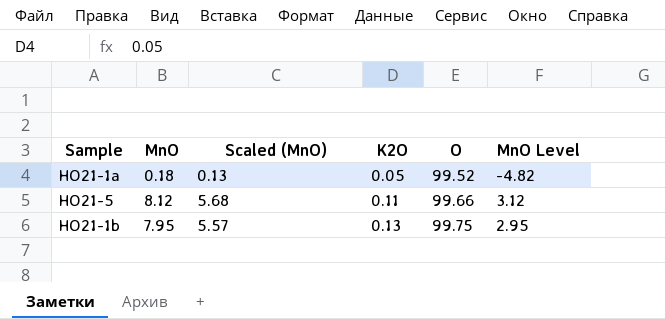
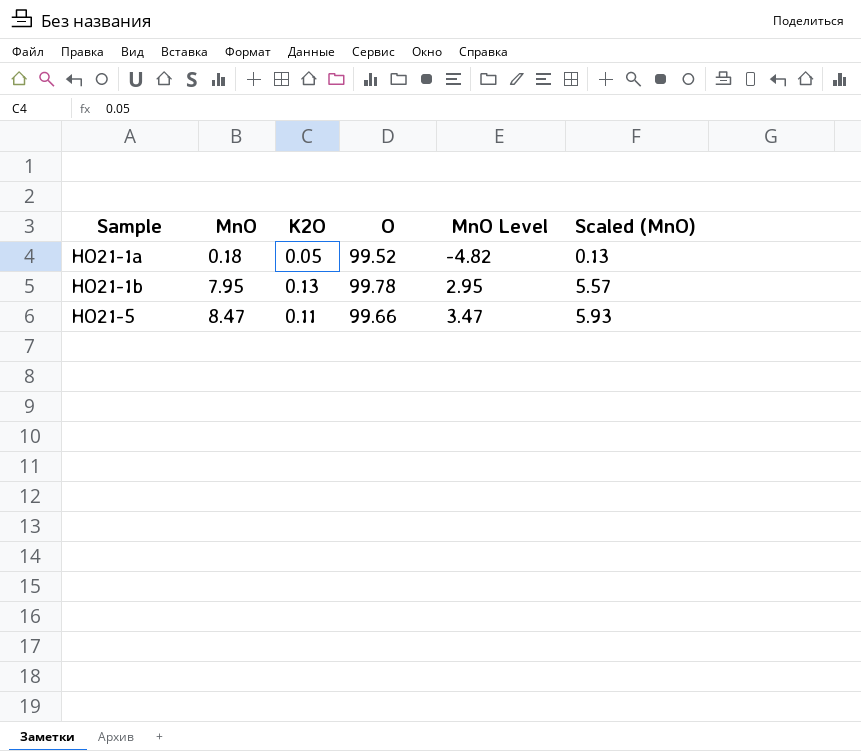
row order: K2O ascending -> Sample ascending
column Scaled (MnO) | position: 3 -> 6
HO21-1b | O: 99.75 -> 99.78
HO21-5 | MnO: 8.12 -> 8.47
HO21-5 | MnO Level: 3.12 -> 3.47
HO21-5 | Scaled (MnO): 5.68 -> 5.93

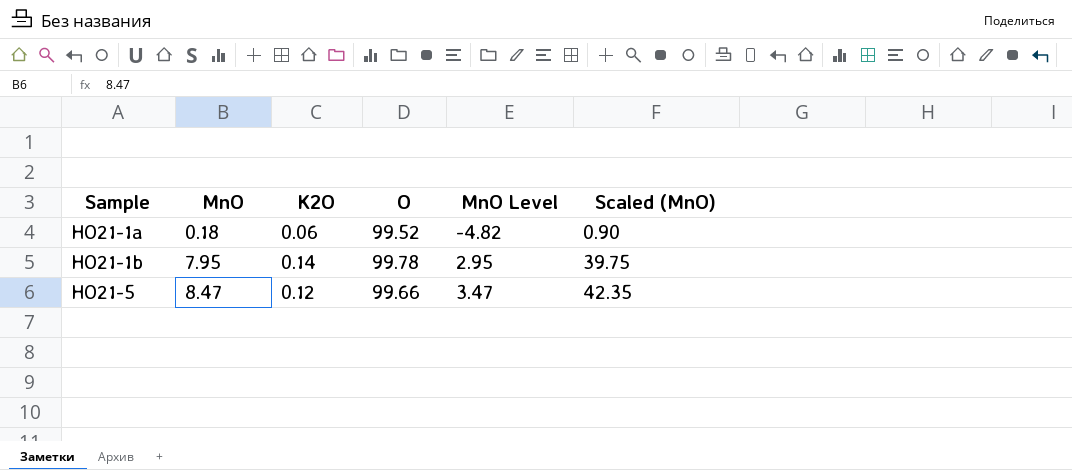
column Scaled (MnO) | formula: [MnO] * 0.7 -> [MnO] * 5
HO21-1a | K2O: 0.05 -> 0.06
HO21-1b | K2O: 0.13 -> 0.14
HO21-5 | K2O: 0.11 -> 0.12

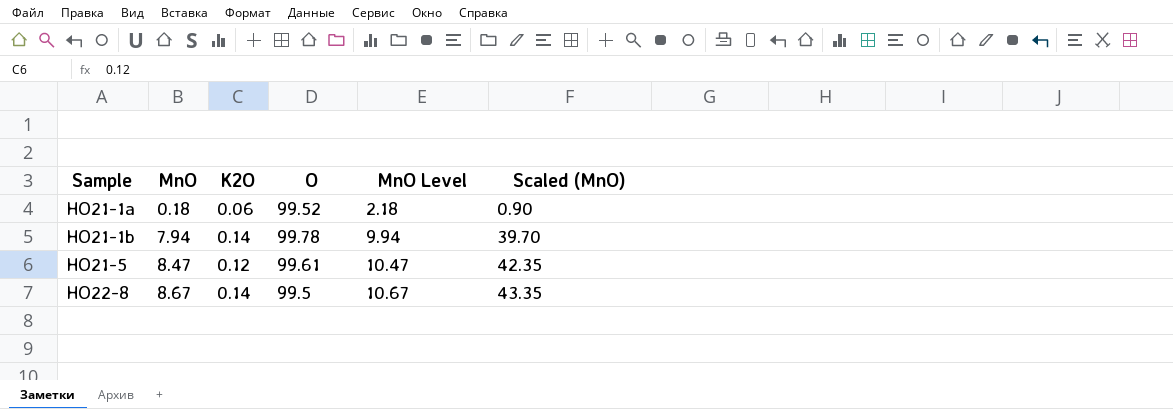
column MnO Level | formula: [MnO] - 5 -> [MnO] + 2
HO21-1b | MnO: 7.95 -> 7.94
HO21-1b | Scaled (MnO): 39.75 -> 39.70
HO21-5 | O: 99.66 -> 99.61
row HO22-8: none -> 8.67 | 0.14 | 99.5 | 10.67 | 43.35

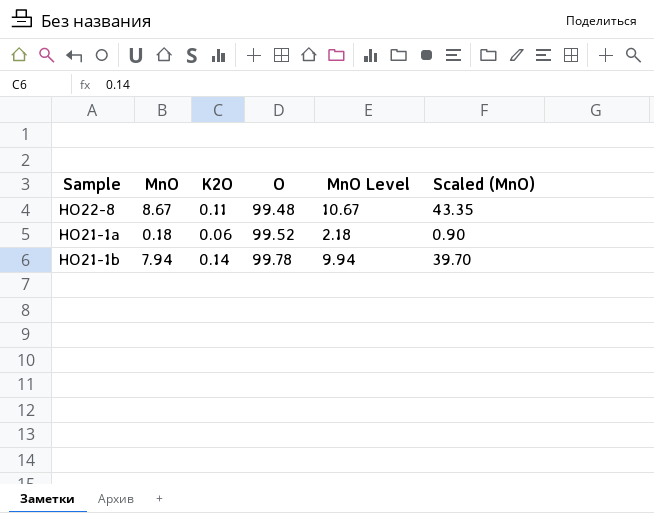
row order: Sample ascending -> O ascending
row HO21-5: 8.47 | 0.12 | 99.61 | 10.47 | 42.35 -> none
HO22-8 | K2O: 0.14 -> 0.11
HO22-8 | O: 99.5 -> 99.48

